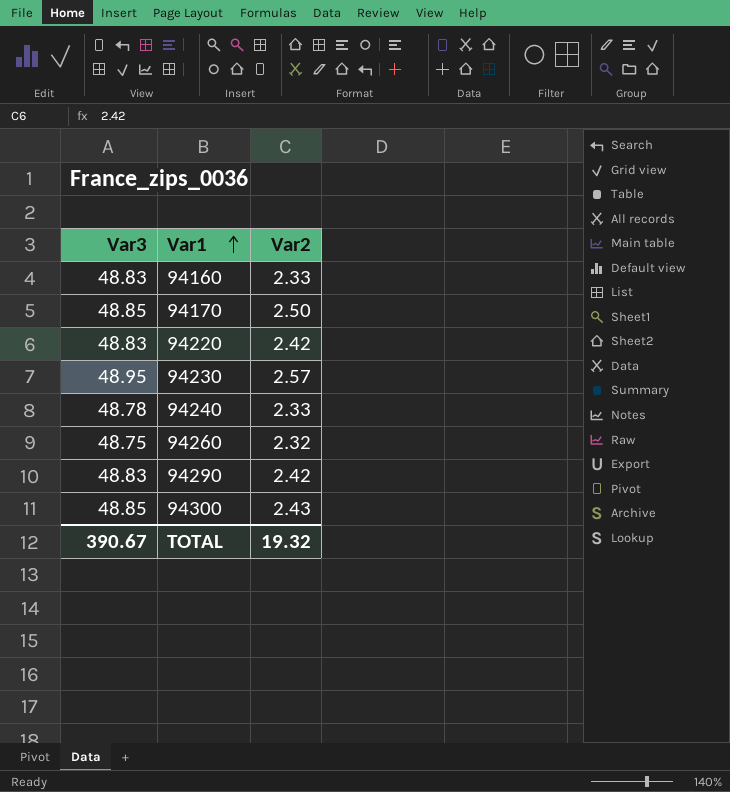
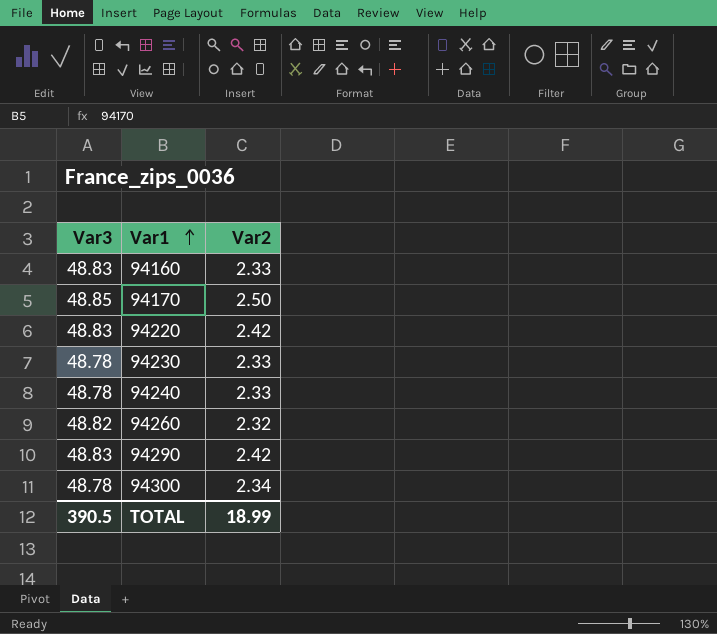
94230 | Var3: 48.95 -> 48.78
94230 | Var2: 2.57 -> 2.33
94260 | Var3: 48.75 -> 48.82
94300 | Var3: 48.85 -> 48.78
94300 | Var2: 2.43 -> 2.34
TOTAL | Var3: 390.67 -> 390.5
TOTAL | Var2: 19.32 -> 18.99

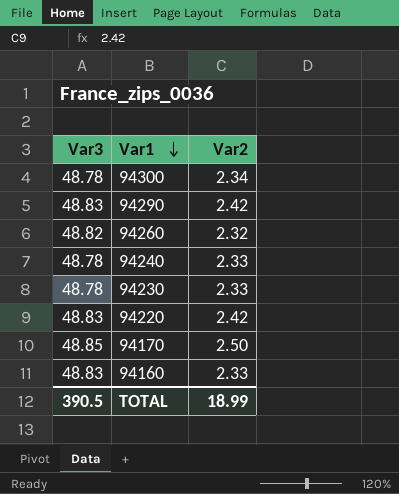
row order: Var1 ascending -> Var1 descending

